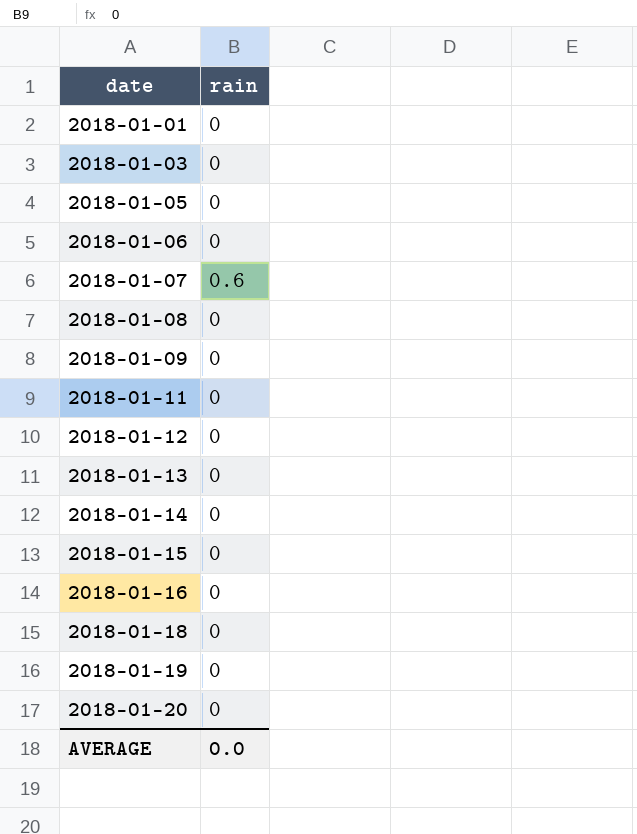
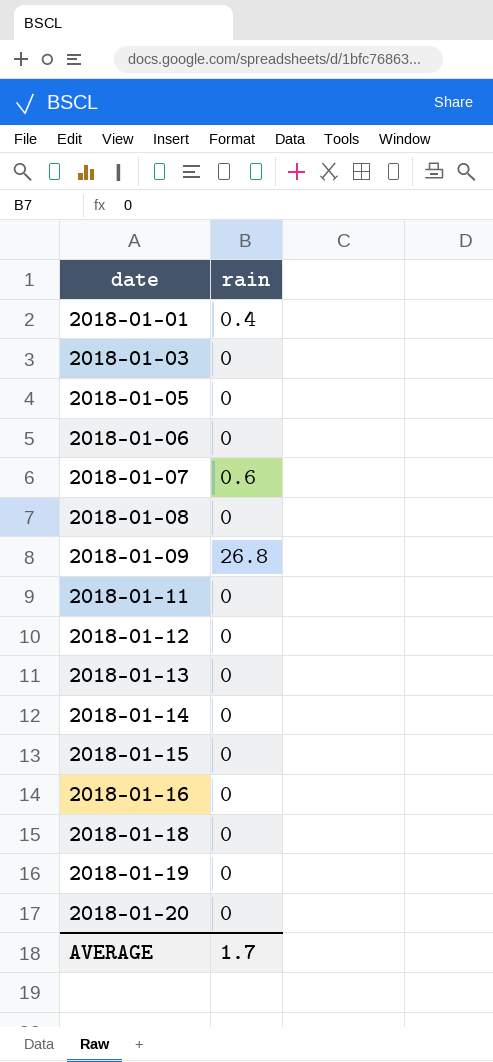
2018-01-01 | rain: 0 -> 0.4
2018-01-09 | rain: 0 -> 26.8
AVERAGE | rain: 0.0 -> 1.7

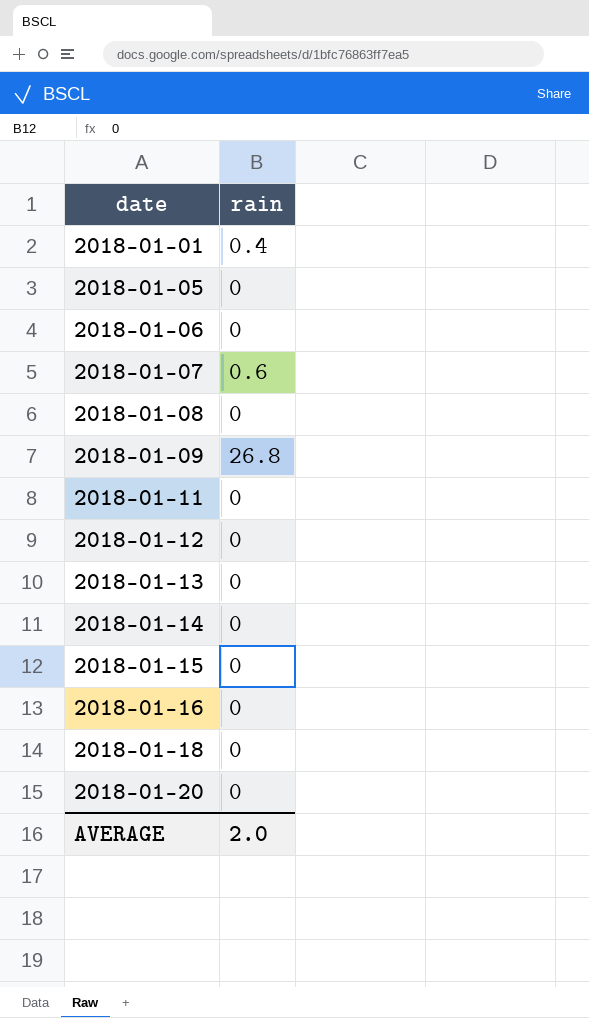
row 2018-01-03: 0 -> none
row 2018-01-19: 0 -> none
AVERAGE | rain: 1.7 -> 2.0

